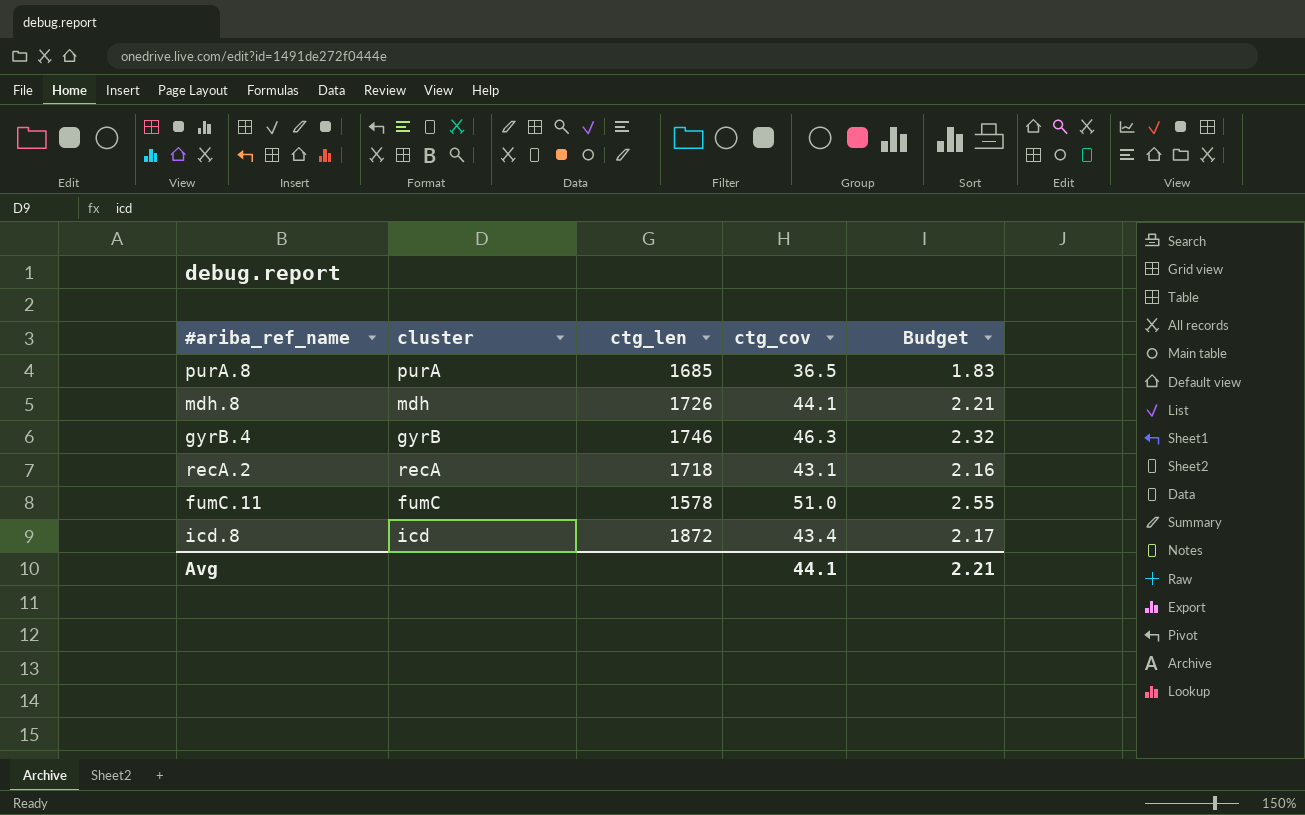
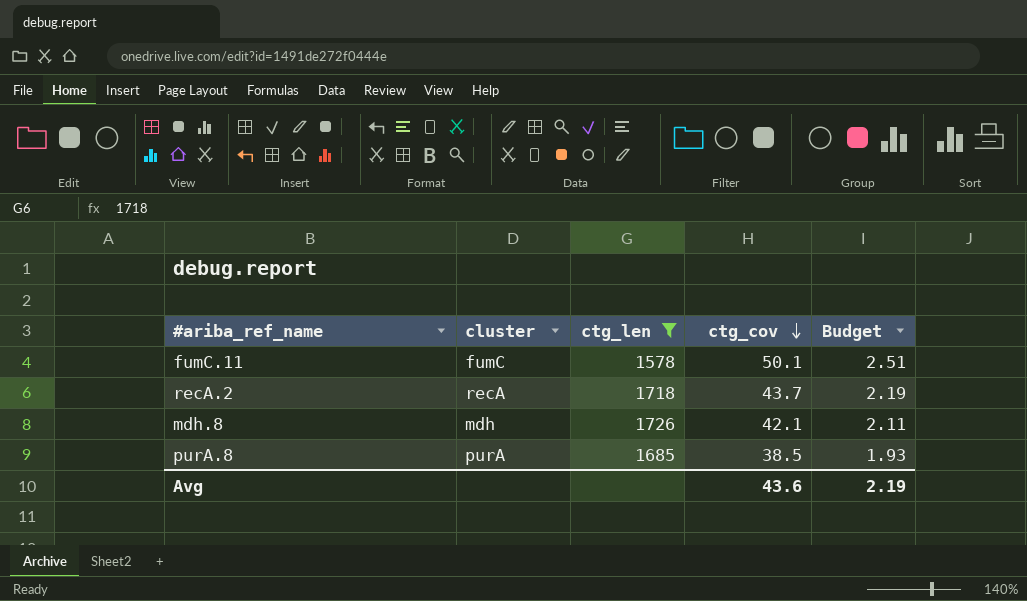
filter: none -> ctg_len <= 1726
row order: none -> ctg_cov descending
fumC.11 | ctg_cov: 51.0 -> 50.1
fumC.11 | Budget: 2.55 -> 2.51
recA.2 | ctg_cov: 43.1 -> 43.7
recA.2 | Budget: 2.16 -> 2.19
mdh.8 | ctg_cov: 44.1 -> 42.1
mdh.8 | Budget: 2.21 -> 2.11
purA.8 | ctg_cov: 36.5 -> 38.5
purA.8 | Budget: 1.83 -> 1.93
Avg | ctg_cov: 44.1 -> 43.6
Avg | Budget: 2.21 -> 2.19

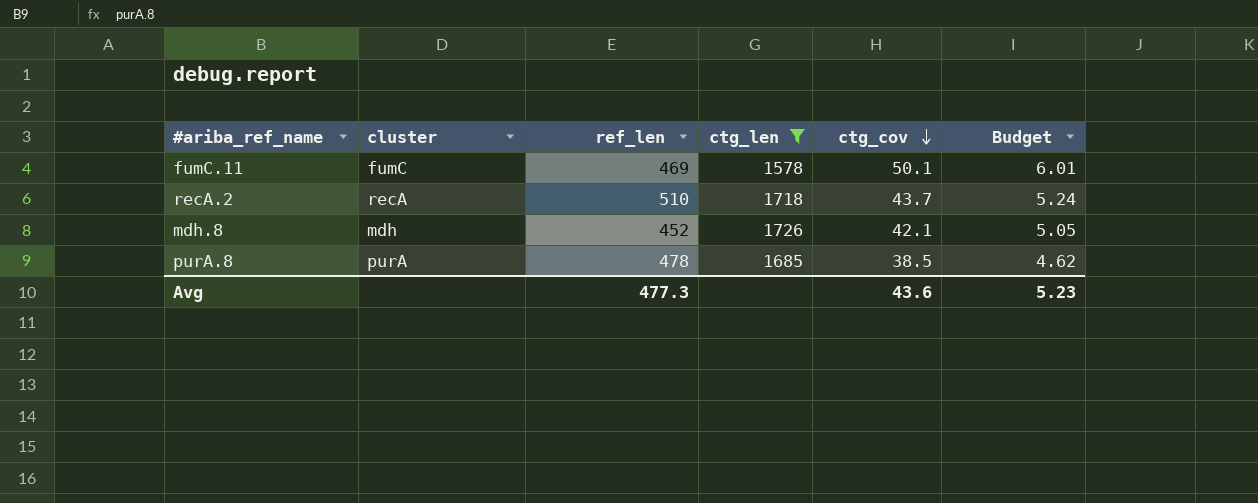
column ref_len | position: none -> 3
column Budget | formula: [ctg_cov] * 0.05 -> [ctg_cov] * 0.12
Avg | Budget: 2.19 -> 5.23

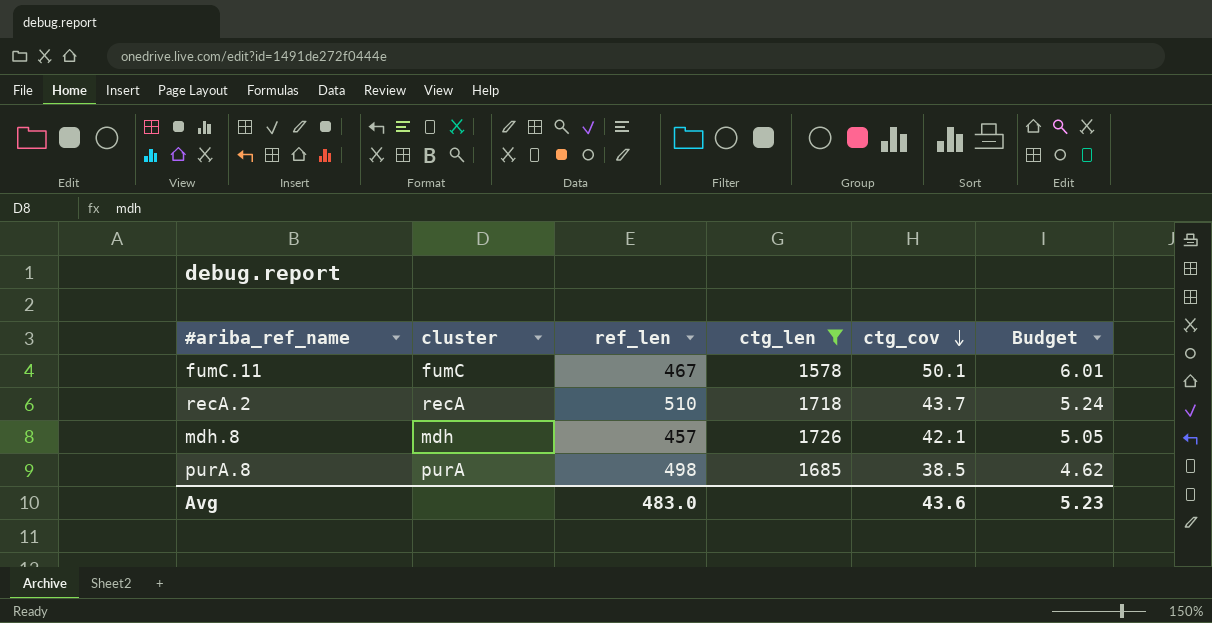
fumC.11 | ref_len: 469 -> 467
mdh.8 | ref_len: 452 -> 457
purA.8 | ref_len: 478 -> 498
Avg | ref_len: 477.3 -> 483.0

